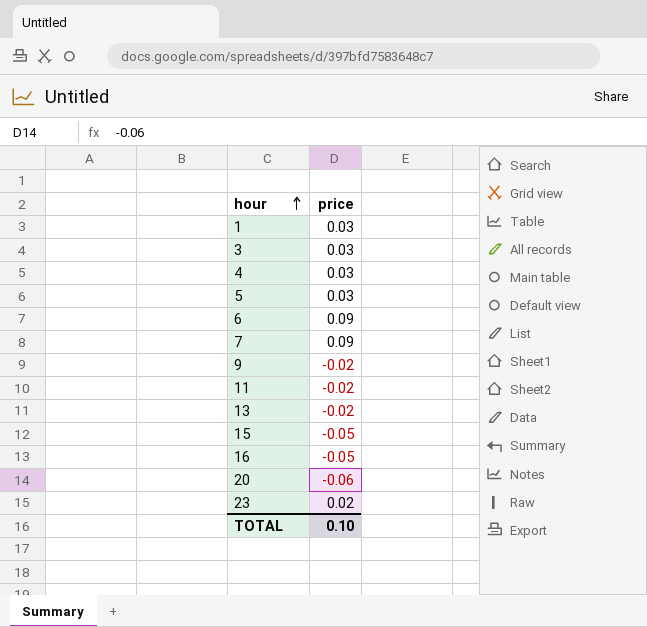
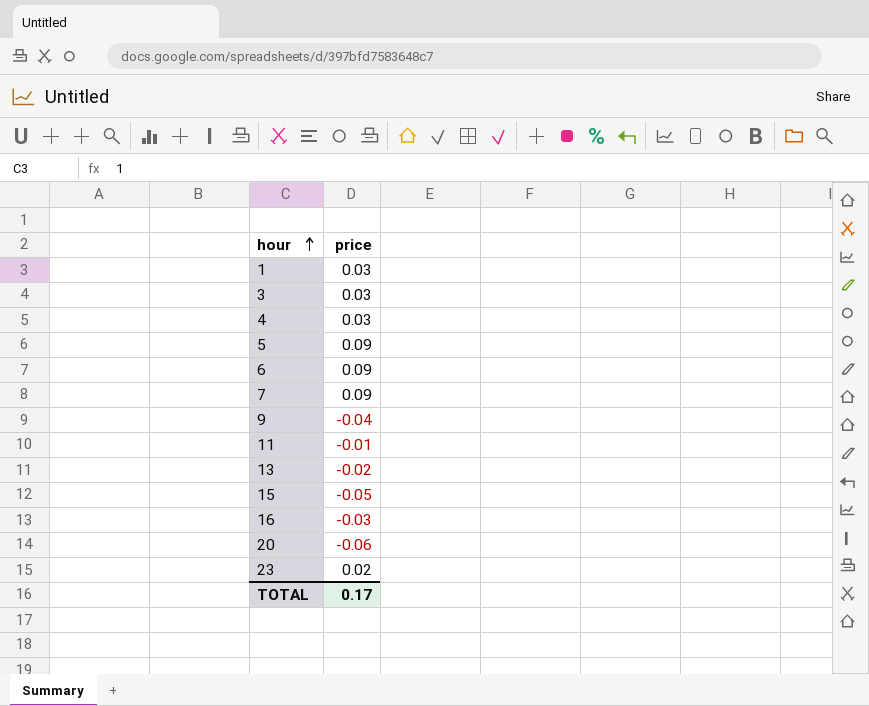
5 | price: 0.03 -> 0.09
9 | price: -0.02 -> -0.04
11 | price: -0.02 -> -0.01
16 | price: -0.05 -> -0.03
TOTAL | price: 0.10 -> 0.17

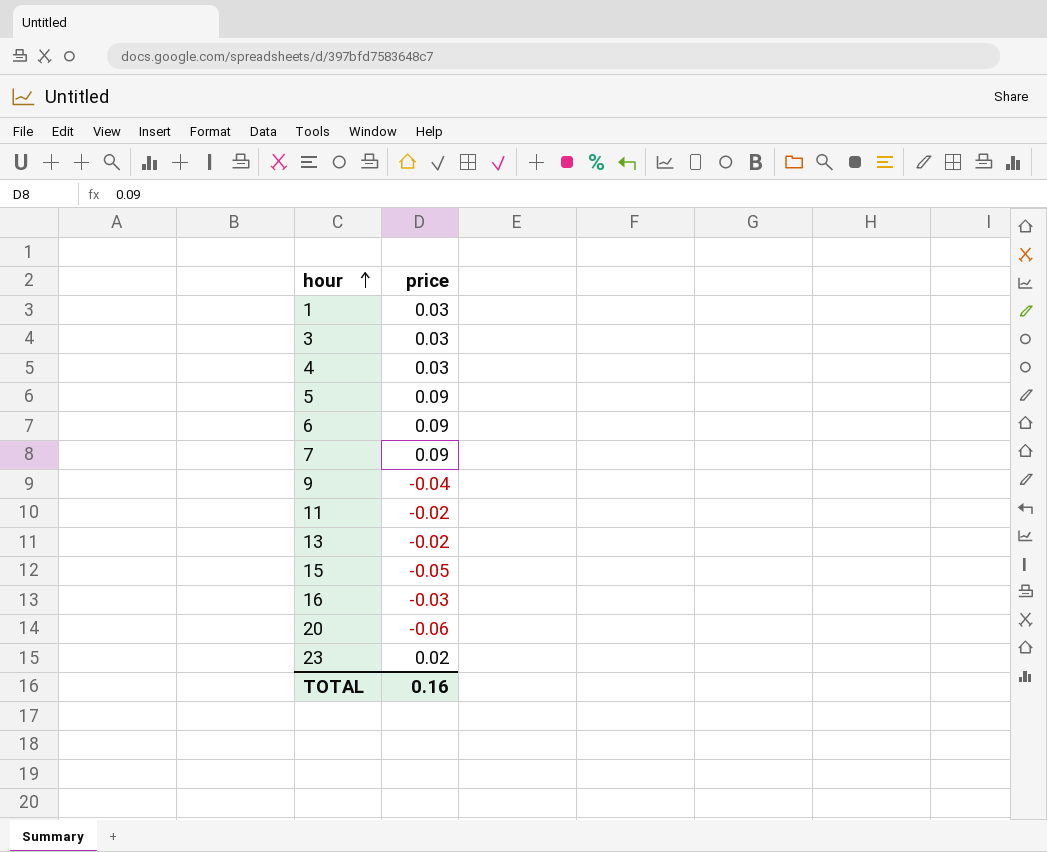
11 | price: -0.01 -> -0.02
TOTAL | price: 0.17 -> 0.16

